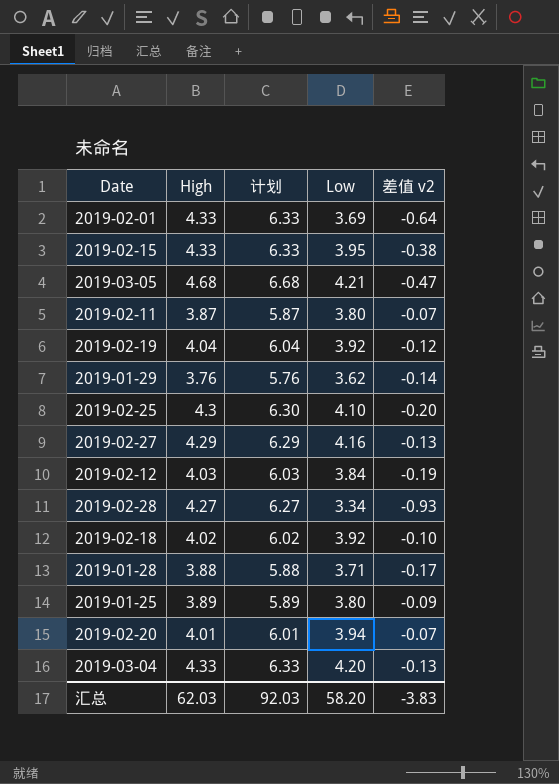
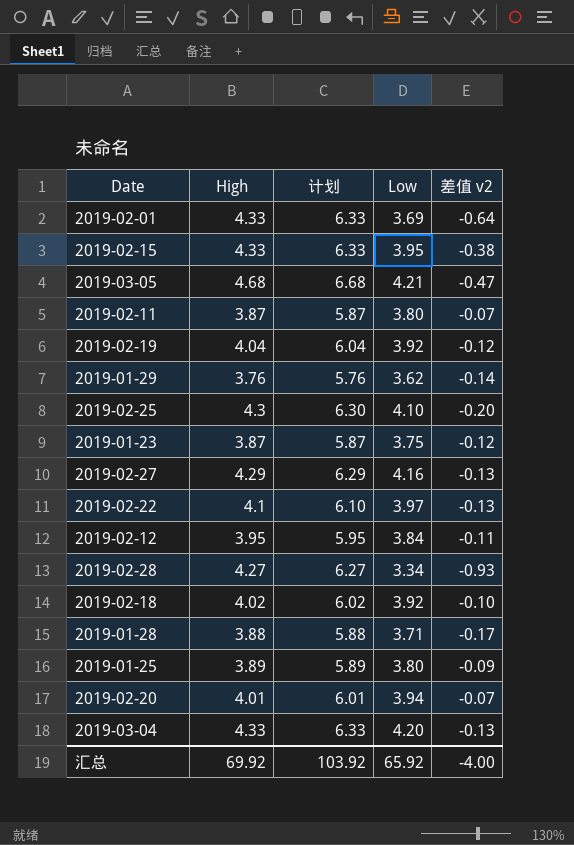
row 2019-01-23: none -> 3.87 | 5.87 | 3.75 | -0.12
row 2019-02-22: none -> 4.1 | 6.10 | 3.97 | -0.13
2019-02-12 | High: 4.03 -> 3.95
2019-02-12 | 计划: 6.03 -> 5.95
2019-02-12 | 差值 v2: -0.19 -> -0.11
汇总 | High: 62.03 -> 69.92
汇总 | 计划: 92.03 -> 103.92
汇总 | Low: 58.20 -> 65.92
汇总 | 差值 v2: -3.83 -> -4.00

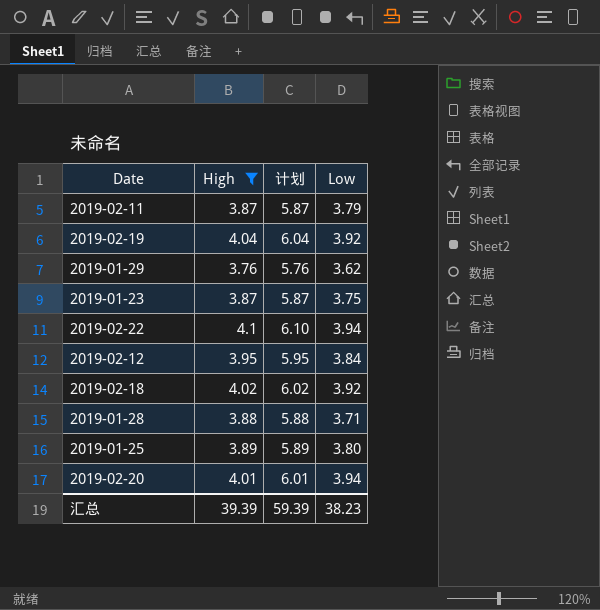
filter: none -> High <= 4.1
column 差值 v2 | formula: [Low] - [High] -> none
2019-02-11 | Low: 3.80 -> 3.79
2019-02-22 | Low: 3.97 -> 3.94
汇总 | High: 69.92 -> 39.39
汇总 | 计划: 103.92 -> 59.39
汇总 | Low: 65.92 -> 38.23

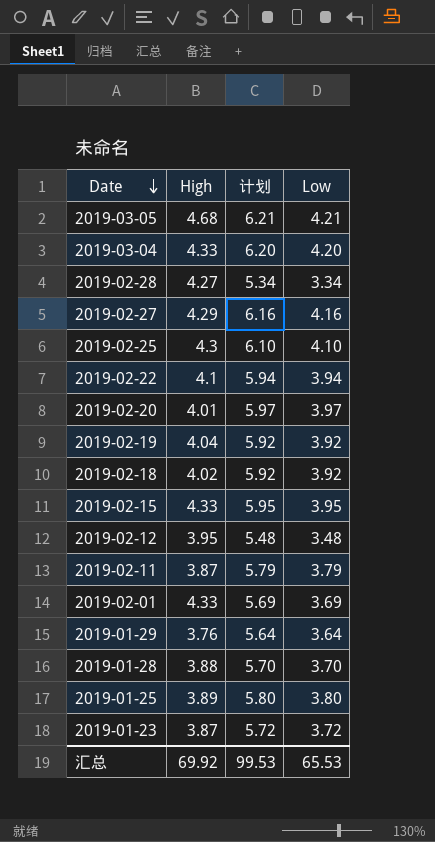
filter: High <= 4.1 -> none
row order: none -> Date descending
column 计划 | formula: [High] + 2 -> [Low] + 2
2019-02-20 | Low: 3.94 -> 3.97
2019-02-12 | Low: 3.84 -> 3.48
2019-01-29 | Low: 3.62 -> 3.64
2019-01-28 | Low: 3.71 -> 3.70
2019-01-23 | Low: 3.75 -> 3.72
汇总 | High: 39.39 -> 69.92
汇总 | 计划: 59.39 -> 99.53
汇总 | Low: 38.23 -> 65.53

